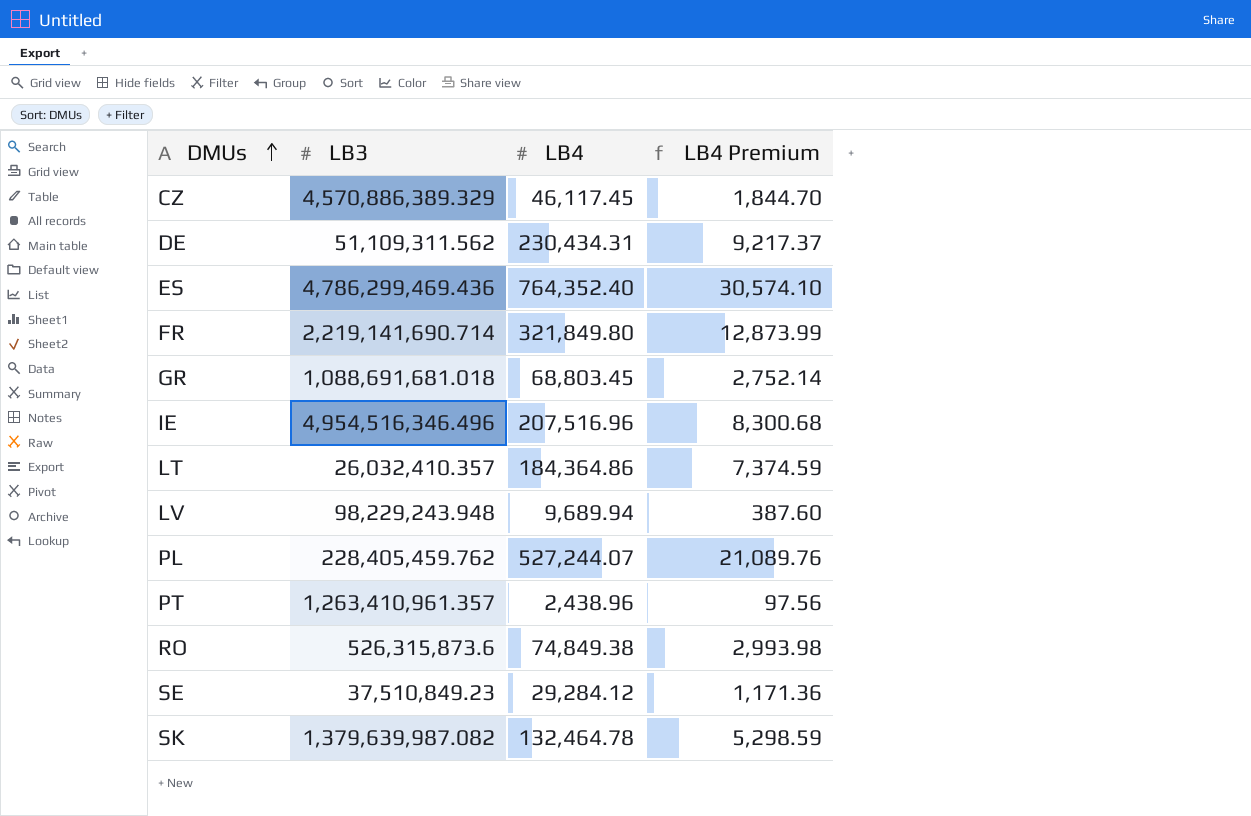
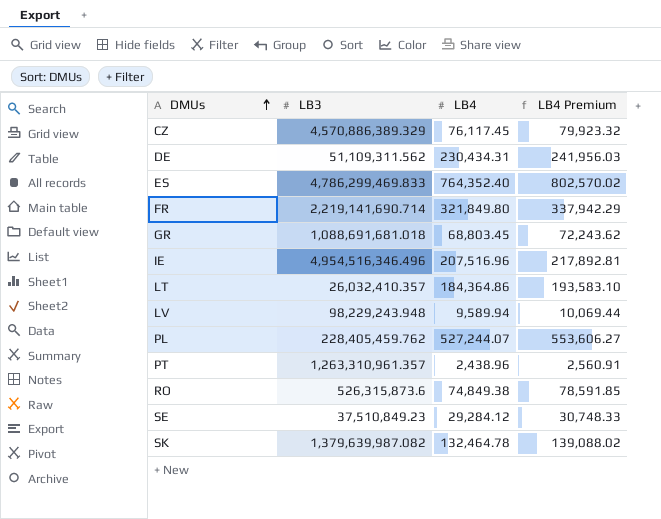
column LB4 Premium | formula: [LB4] * 0.04 -> [LB4] * 1.05
CZ | LB4: 46,117.45 -> 76,117.45
ES | LB3: 4,786,299,469.436 -> 4,786,299,469.833
LV | LB4: 9,689.94 -> 9,589.94
PT | LB3: 1,263,410,961.357 -> 1,263,310,961.357

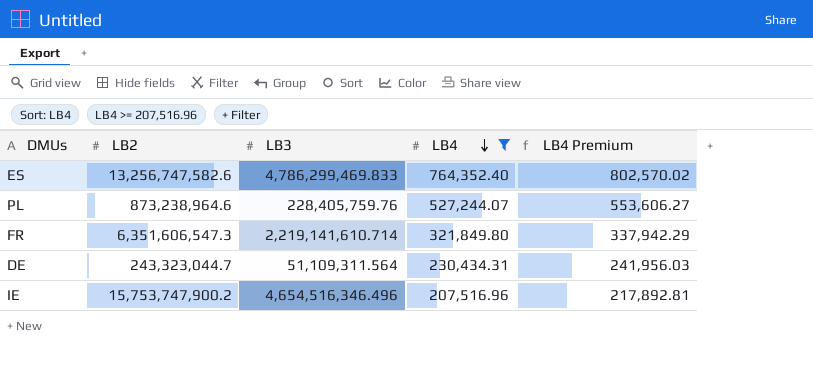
filter: none -> LB4 >= 207,516.96
row order: DMUs ascending -> LB4 descending
column LB2 | position: none -> 2
PL | LB3: 228,405,459.762 -> 228,405,759.76
FR | LB3: 2,219,141,690.714 -> 2,219,141,610.714
DE | LB3: 51,109,311.562 -> 51,109,311.564
IE | LB3: 4,954,516,346.496 -> 4,654,516,346.496

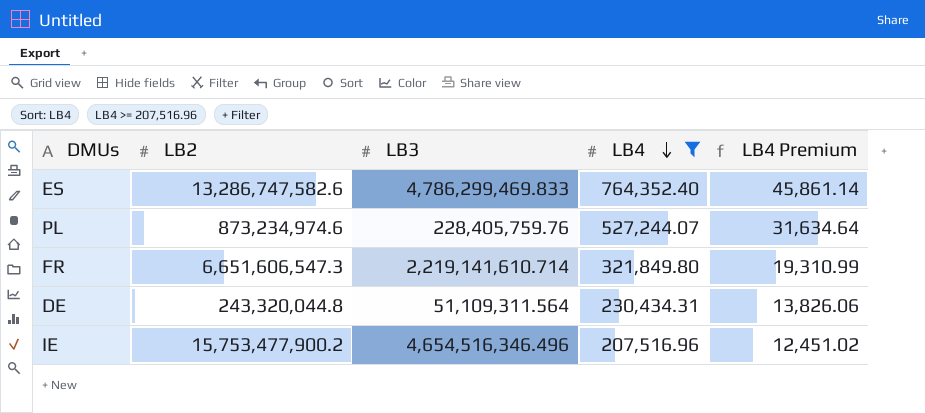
column LB4 Premium | formula: [LB4] * 1.05 -> [LB4] * 0.06
ES | LB2: 13,256,747,582.6 -> 13,286,747,582.6
PL | LB2: 873,238,964.6 -> 873,234,974.6
FR | LB2: 6,351,606,547.3 -> 6,651,606,547.3
DE | LB2: 243,323,044.7 -> 243,320,044.8
IE | LB2: 15,753,747,900.2 -> 15,753,477,900.2

